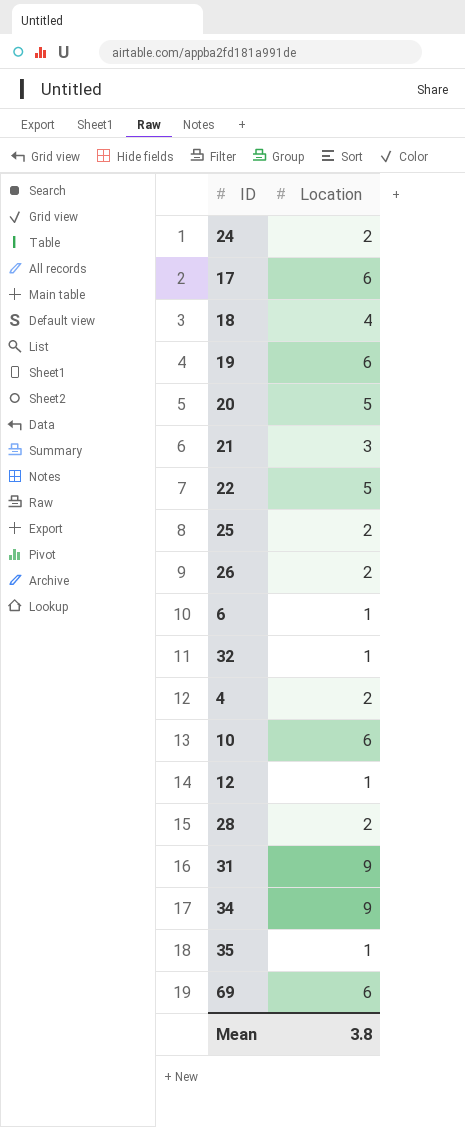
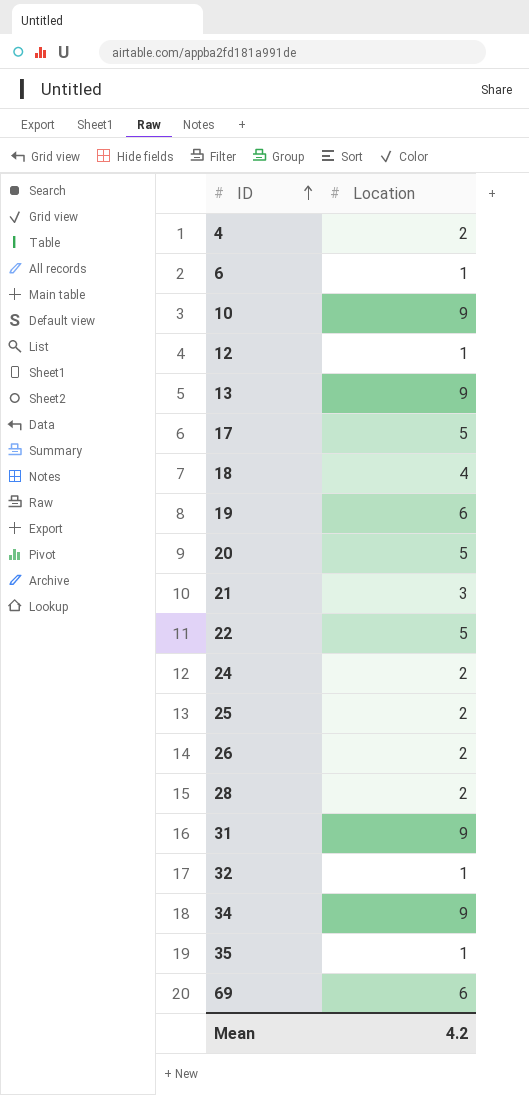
row order: none -> ID ascending
10 | Location: 6 -> 9
row 13: none -> 9
17 | Location: 6 -> 5
Mean | Location: 3.8 -> 4.2

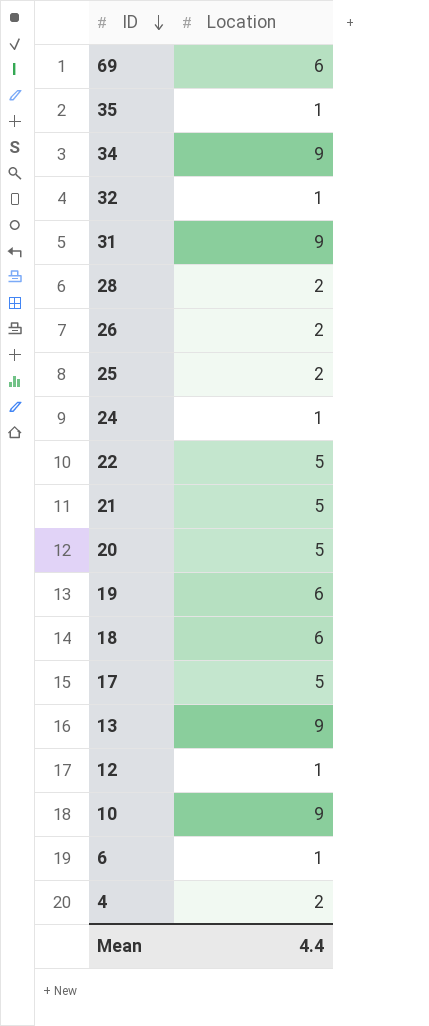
row order: ID ascending -> ID descending
24 | Location: 2 -> 1
21 | Location: 3 -> 5
18 | Location: 4 -> 6
Mean | Location: 4.2 -> 4.4

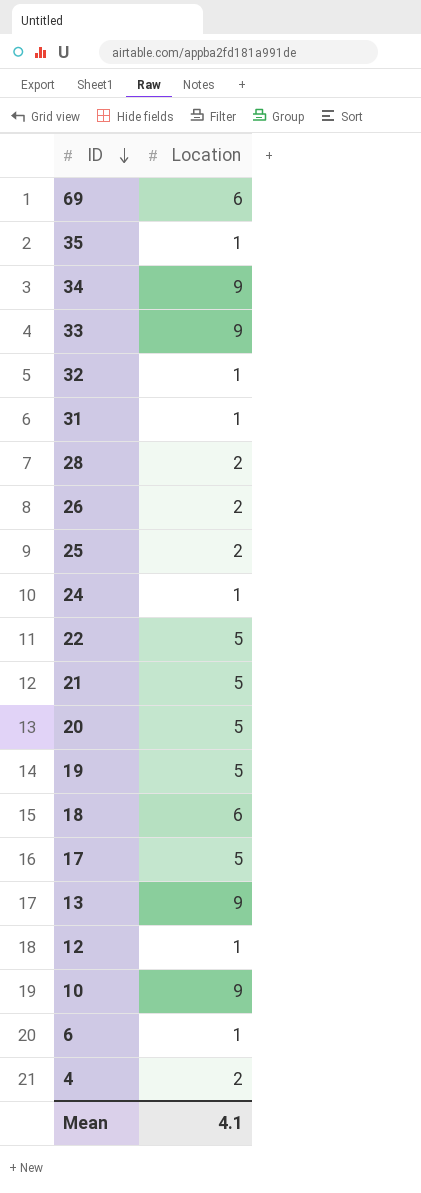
row 33: none -> 9
31 | Location: 9 -> 1
19 | Location: 6 -> 5
Mean | Location: 4.4 -> 4.1

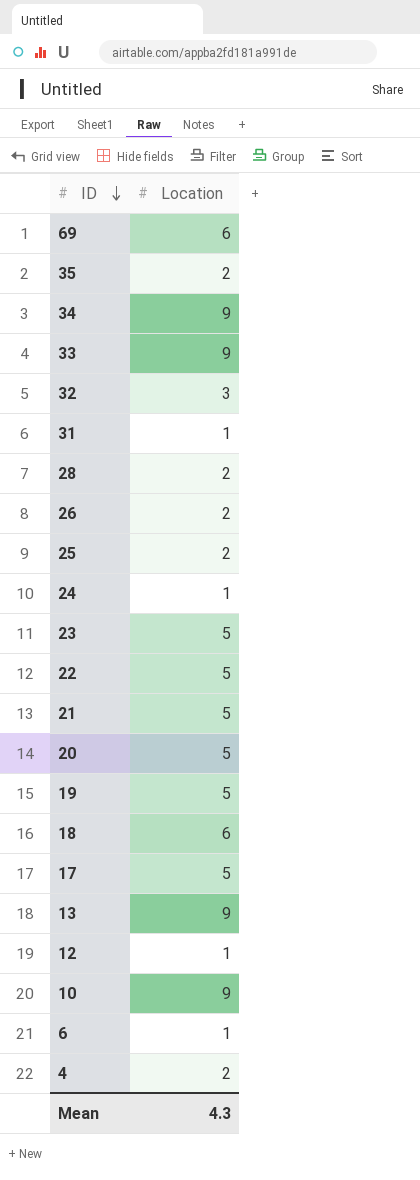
35 | Location: 1 -> 2
32 | Location: 1 -> 3
row 23: none -> 5
Mean | Location: 4.1 -> 4.3

